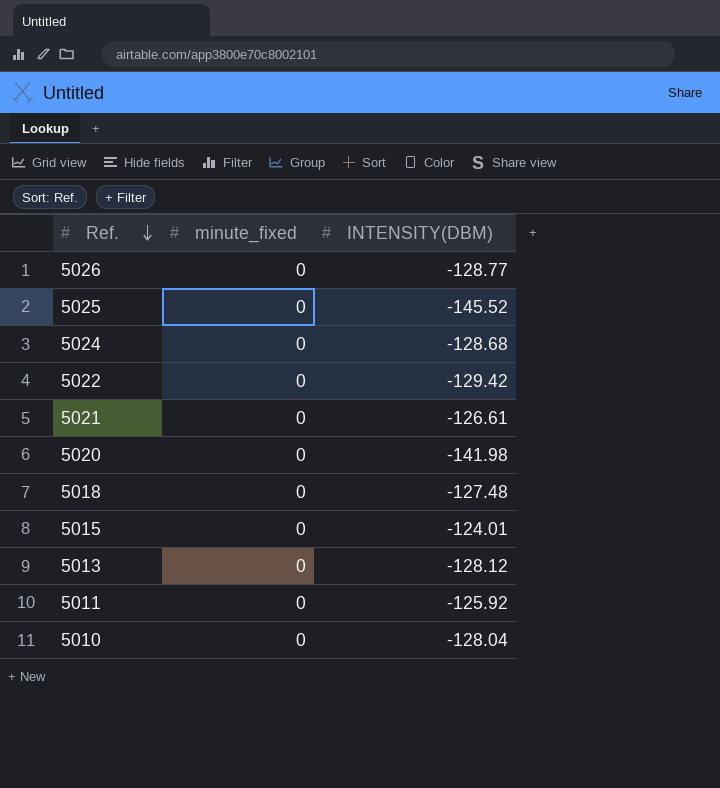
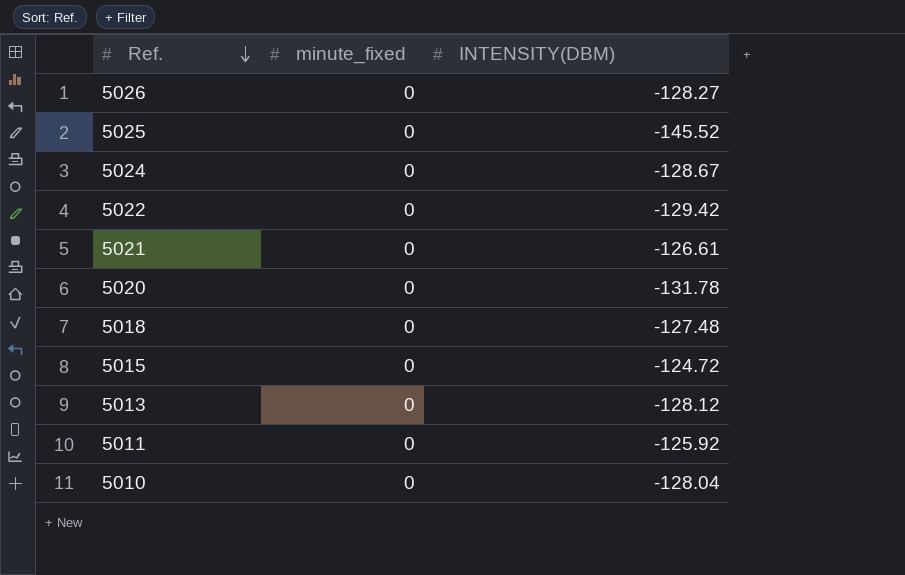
5026 | INTENSITY(DBM): -128.77 -> -128.27
5024 | INTENSITY(DBM): -128.68 -> -128.67
5020 | INTENSITY(DBM): -141.98 -> -131.78
5015 | INTENSITY(DBM): -124.01 -> -124.72

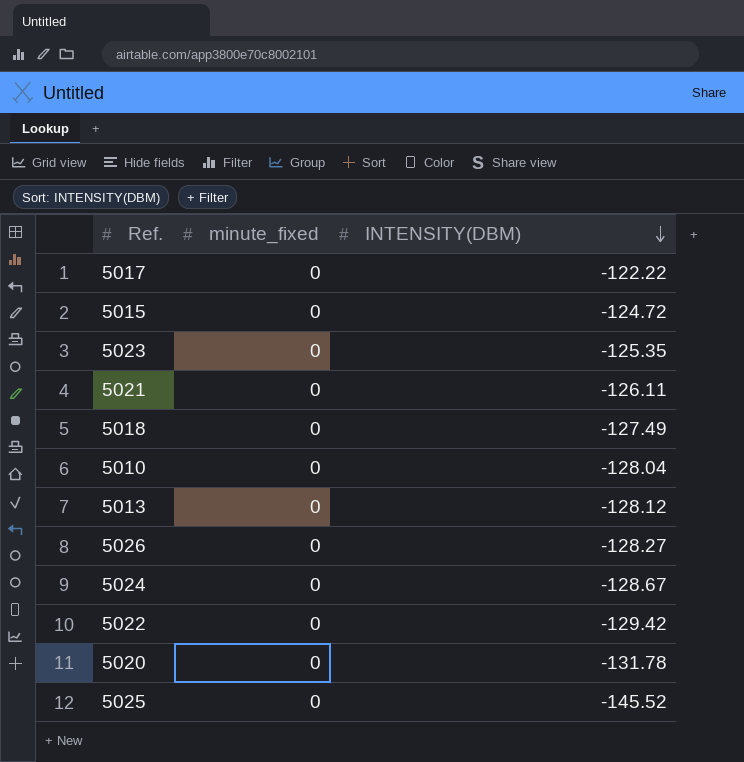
row order: Ref. descending -> INTENSITY(DBM) descending
row 5011: 0 | -125.92 -> none
row 5017: none -> 0 | -122.22
row 5023: none -> 0 | -125.35
5021 | INTENSITY(DBM): -126.61 -> -126.11
5018 | INTENSITY(DBM): -127.48 -> -127.49

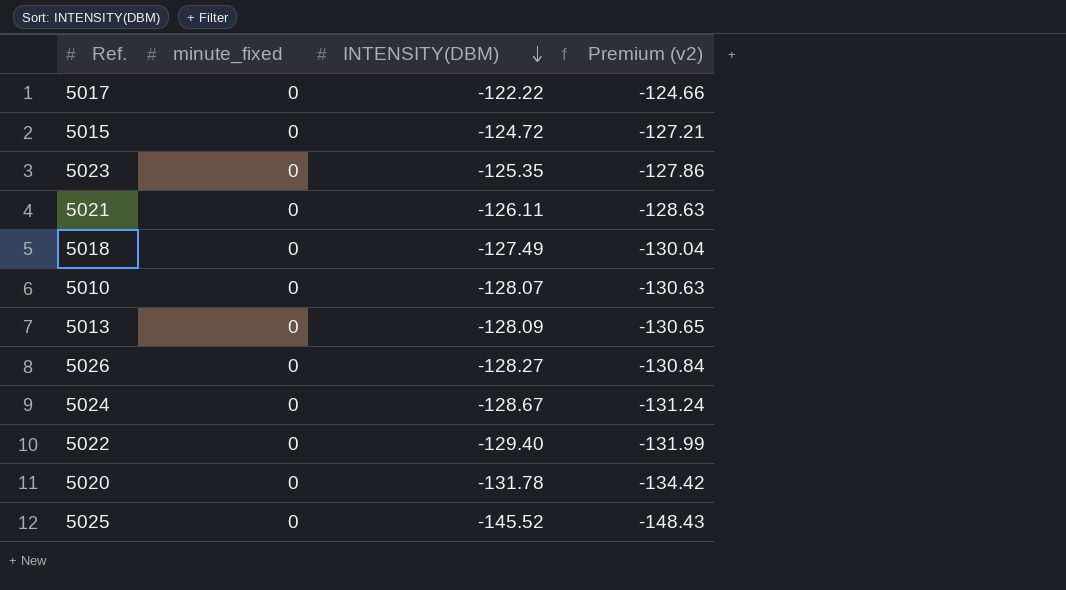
column Premium (v2) | formula: none -> [INTENSITY(DBM)] * 1.02
5010 | INTENSITY(DBM): -128.04 -> -128.07
5013 | INTENSITY(DBM): -128.12 -> -128.09
5022 | INTENSITY(DBM): -129.42 -> -129.40

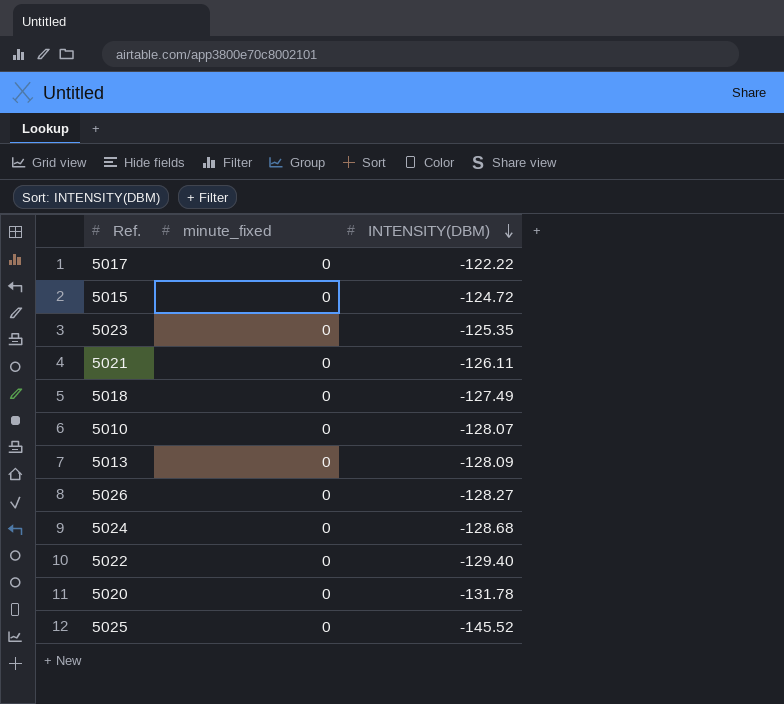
column Premium (v2) | formula: [INTENSITY(DBM)] * 1.02 -> none
5024 | INTENSITY(DBM): -128.67 -> -128.68

